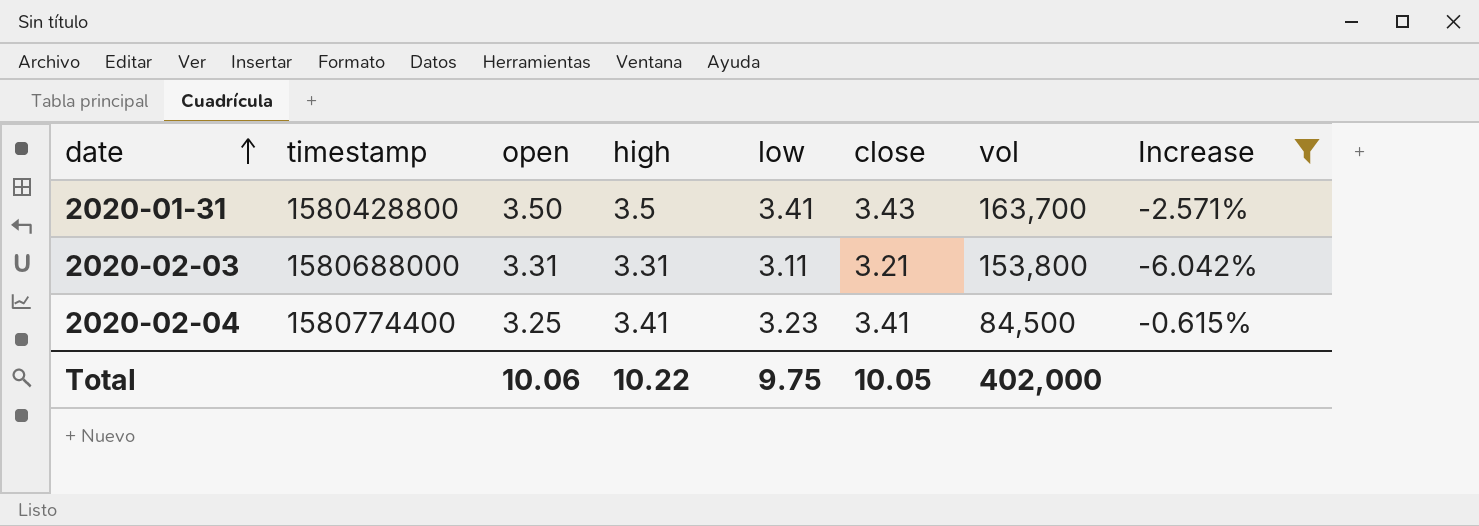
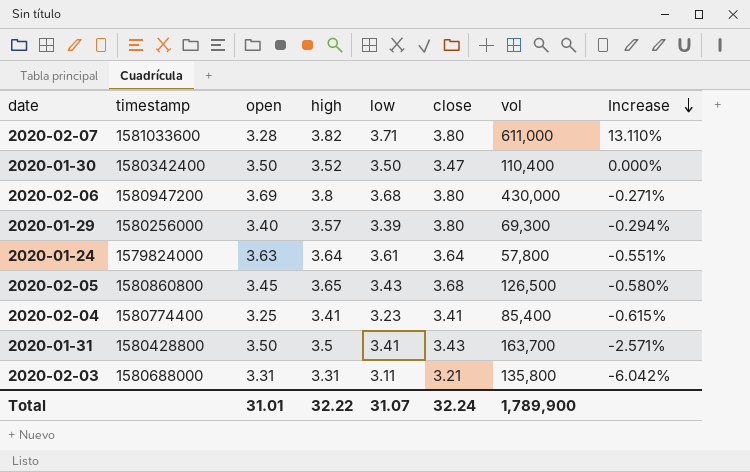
filter: Increase <= -0.615% -> none
row order: date ascending -> Increase descending
2020-02-04 | vol: 84,500 -> 85,400
2020-02-03 | vol: 153,800 -> 135,800
Total | open: 10.06 -> 31.01
Total | high: 10.22 -> 32.22
Total | low: 9.75 -> 31.07
Total | close: 10.05 -> 32.24
Total | vol: 402,000 -> 1,789,900

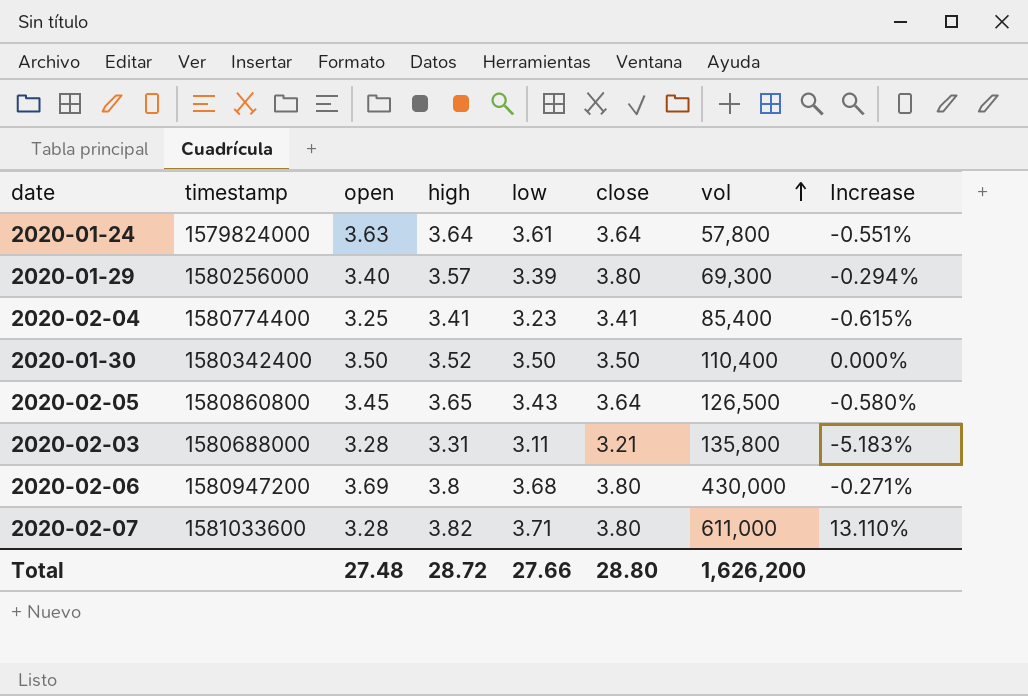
row order: Increase descending -> vol ascending
row 2020-01-31: 1580428800 | 3.50 | 3.5 | 3.41 | 3.43 | 163,700 | -2.571% -> none
2020-01-30 | close: 3.47 -> 3.50
2020-02-05 | close: 3.68 -> 3.64
2020-02-03 | open: 3.31 -> 3.28
2020-02-03 | Increase: -6.042% -> -5.183%
Total | open: 31.01 -> 27.48
Total | high: 32.22 -> 28.72
Total | low: 31.07 -> 27.66
Total | close: 32.24 -> 28.80
Total | vol: 1,789,900 -> 1,626,200

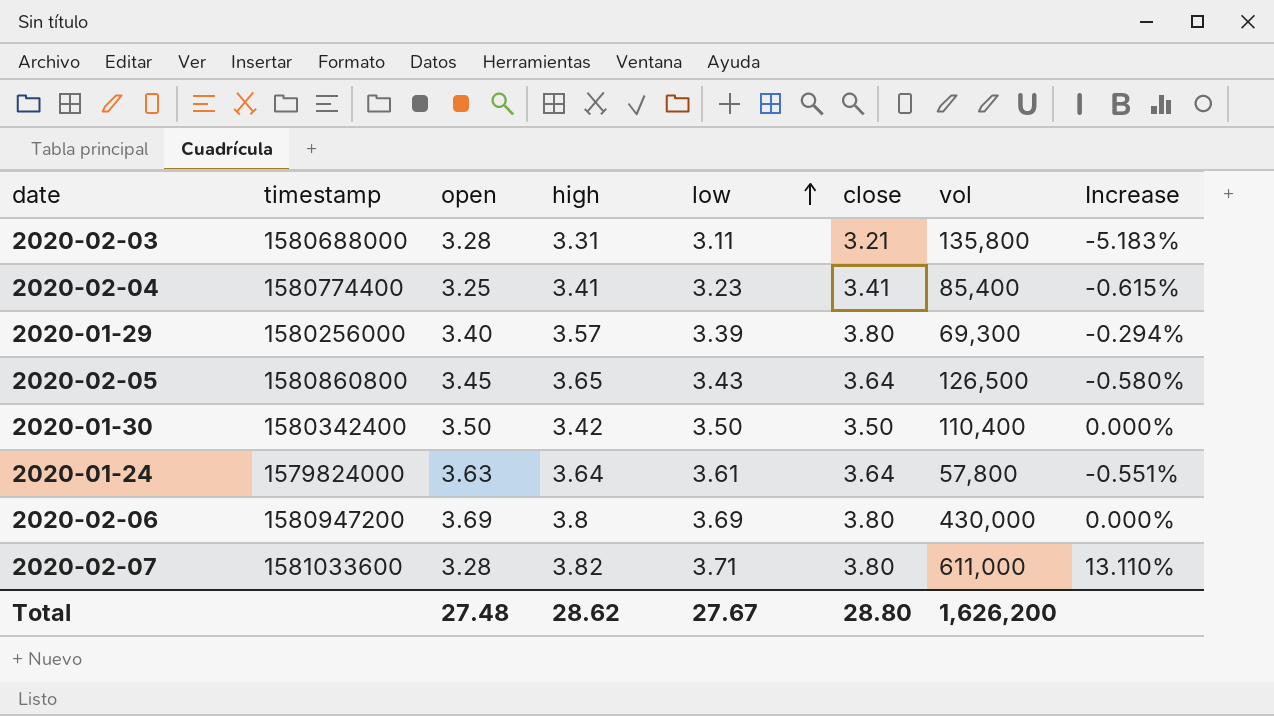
row order: vol ascending -> low ascending
2020-01-30 | high: 3.52 -> 3.42
2020-02-06 | low: 3.68 -> 3.69
2020-02-06 | Increase: -0.271% -> 0.000%
Total | high: 28.72 -> 28.62
Total | low: 27.66 -> 27.67

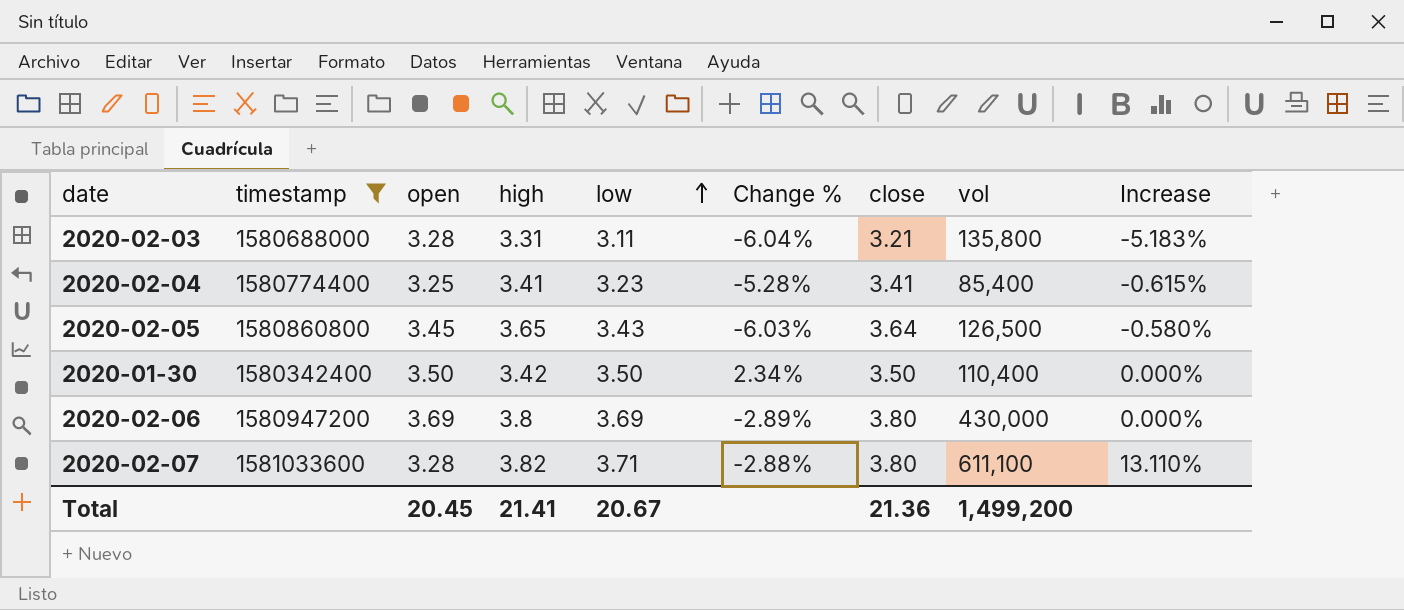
filter: none -> timestamp >= 1580342400
column Change % | formula: none -> ([low] - [high]) / [high]
2020-02-07 | vol: 611,000 -> 611,100
Total | open: 27.48 -> 20.45
Total | high: 28.62 -> 21.41
Total | low: 27.67 -> 20.67
Total | close: 28.80 -> 21.36
Total | vol: 1,626,200 -> 1,499,200

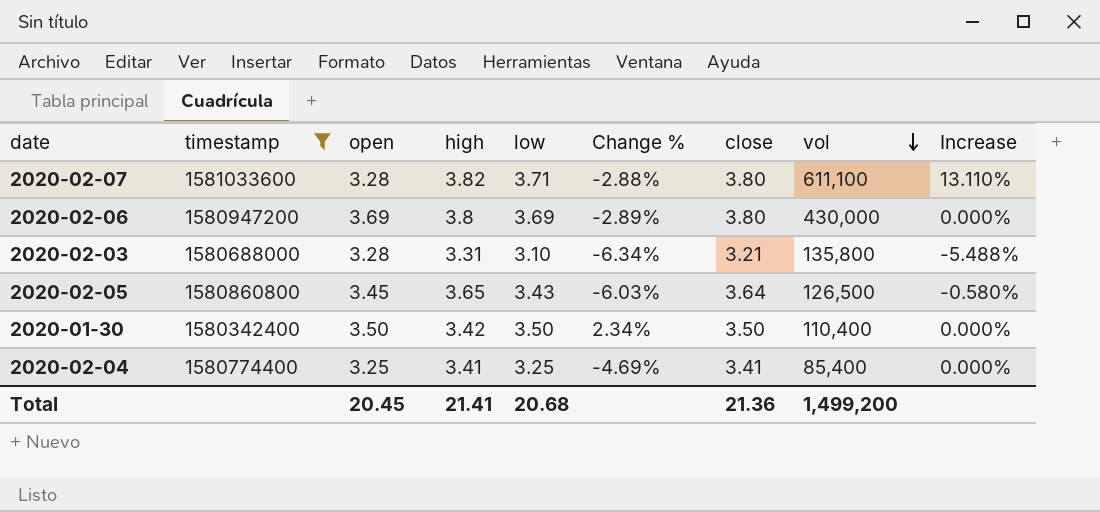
row order: low ascending -> vol descending
2020-02-03 | low: 3.11 -> 3.10
2020-02-03 | Change %: -6.04% -> -6.34%
2020-02-03 | Increase: -5.183% -> -5.488%
2020-02-04 | low: 3.23 -> 3.25
2020-02-04 | Change %: -5.28% -> -4.69%
2020-02-04 | Increase: -0.615% -> 0.000%
Total | low: 20.67 -> 20.68

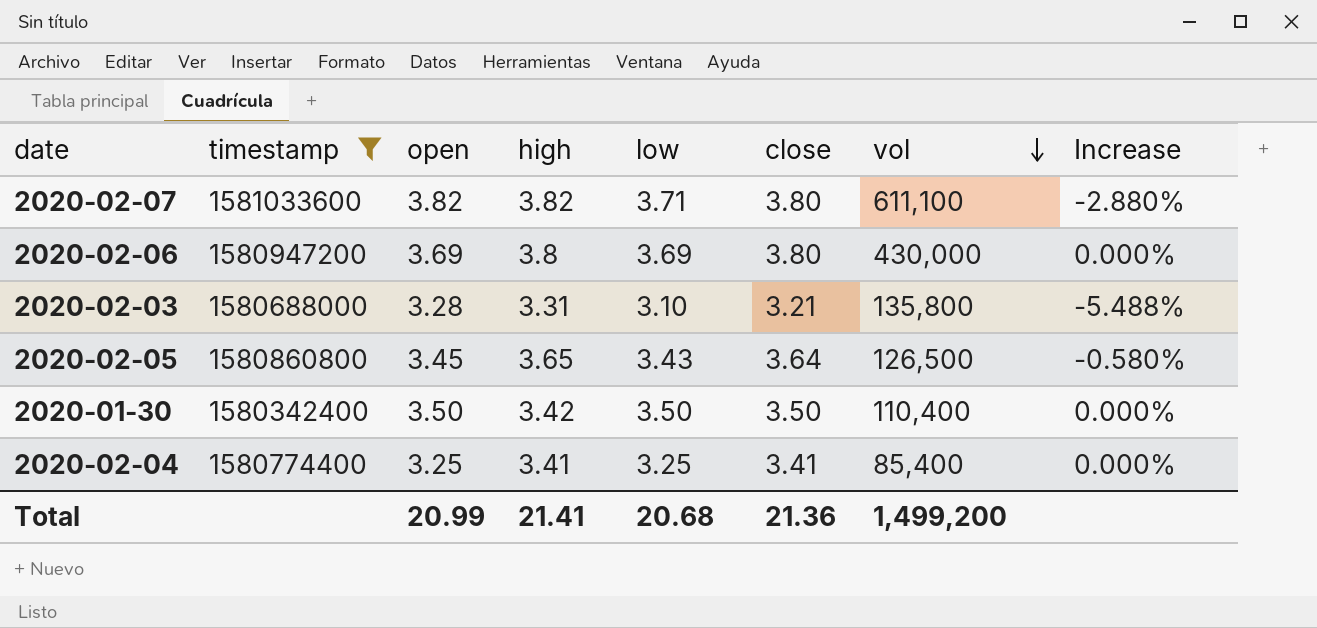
column Change % | formula: ([low] - [high]) / [high] -> none
2020-02-07 | open: 3.28 -> 3.82
2020-02-07 | Increase: 13.110% -> -2.880%
Total | open: 20.45 -> 20.99

